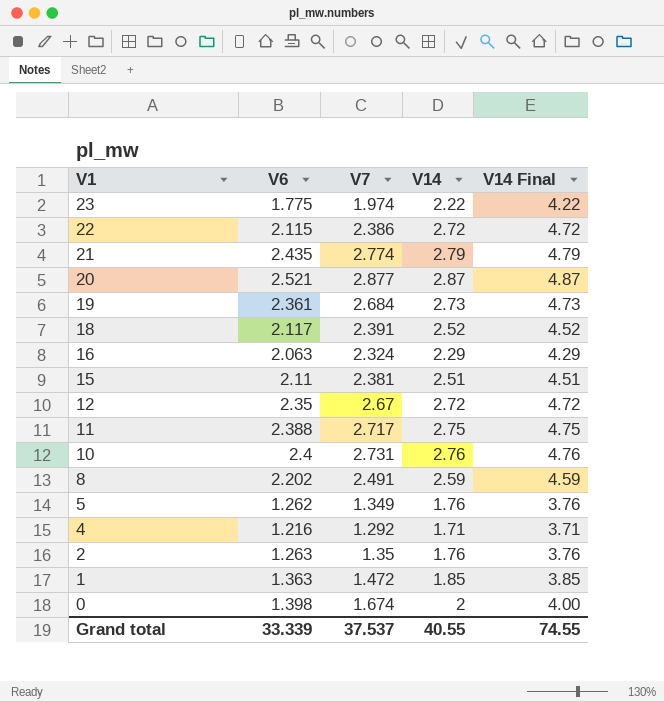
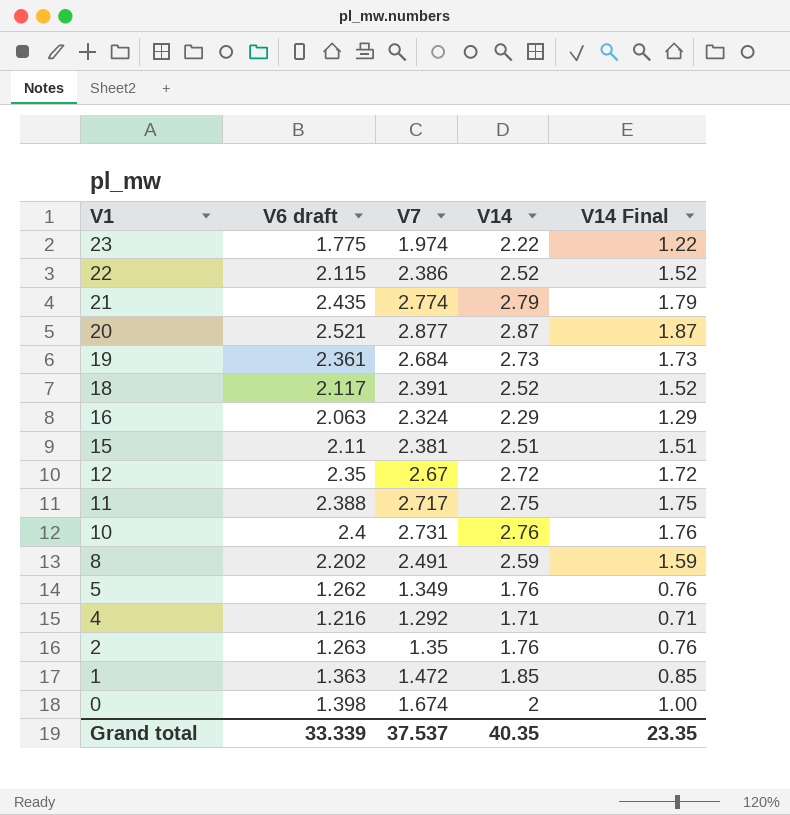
column name: V6 -> V6 draft
column V14 Final | formula: [V14] + 2 -> [V14] - 1
22 | V14: 2.72 -> 2.52
Grand total | V14: 40.55 -> 40.35
Grand total | V14 Final: 74.55 -> 23.35

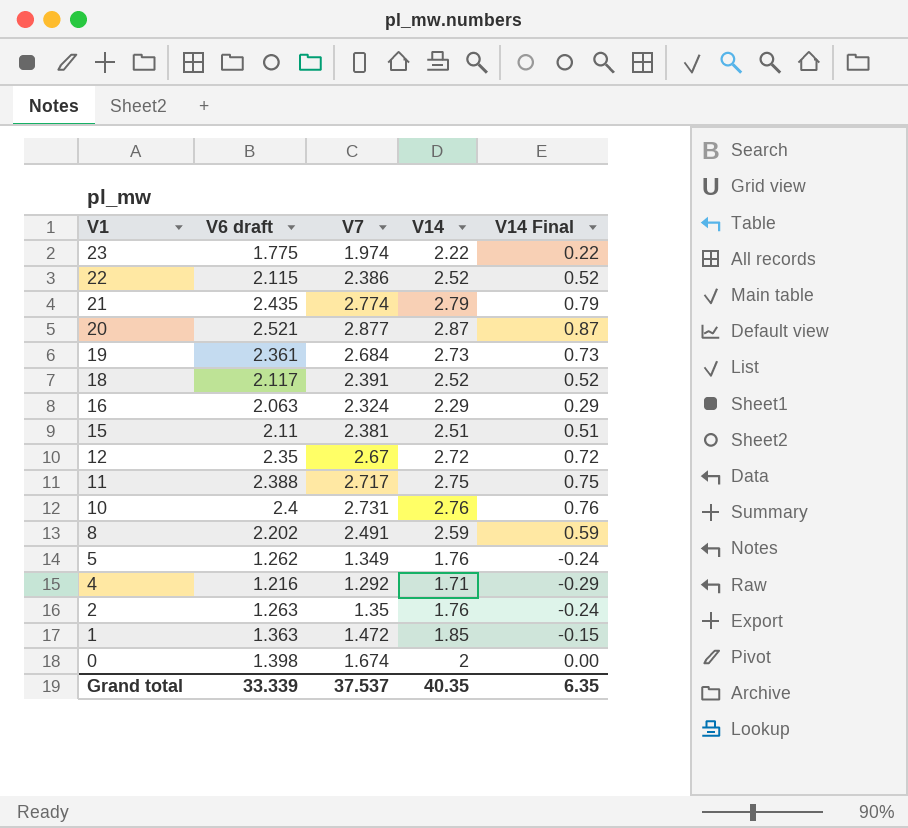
column V14 Final | formula: [V14] - 1 -> [V14] - 2
Grand total | V14 Final: 23.35 -> 6.35

